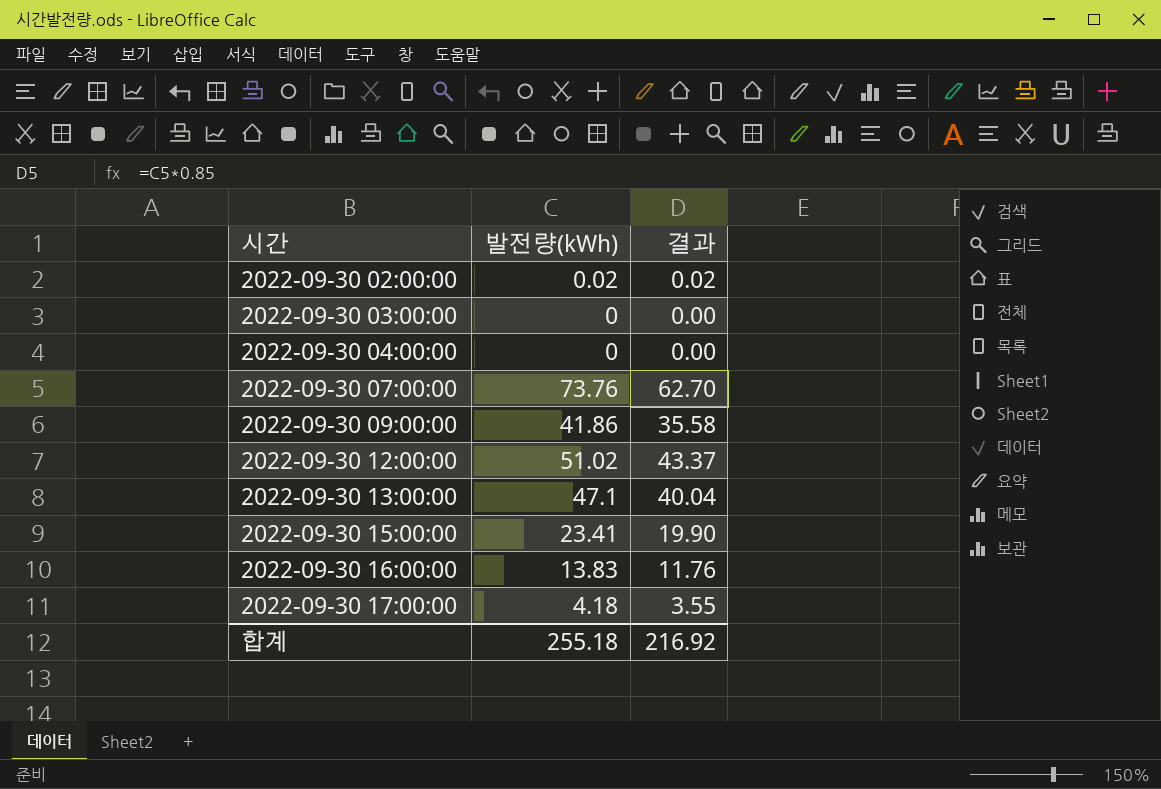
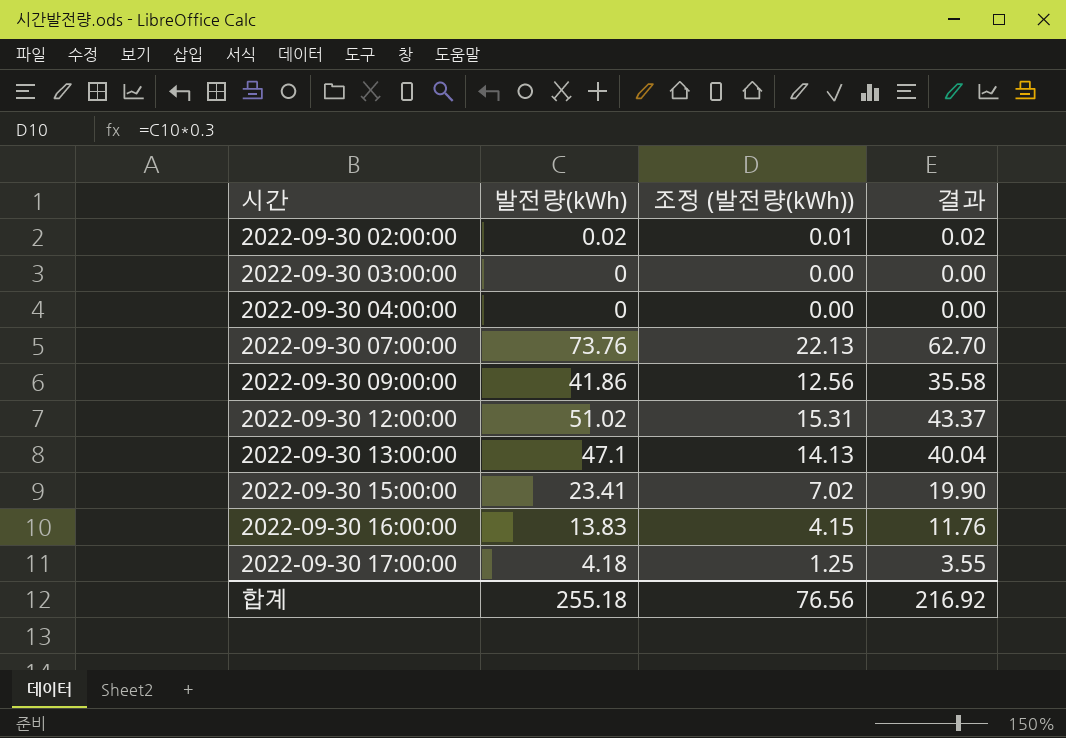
column 조정 (발전량(kWh)) | formula: none -> [발전량(kWh)] * 0.3

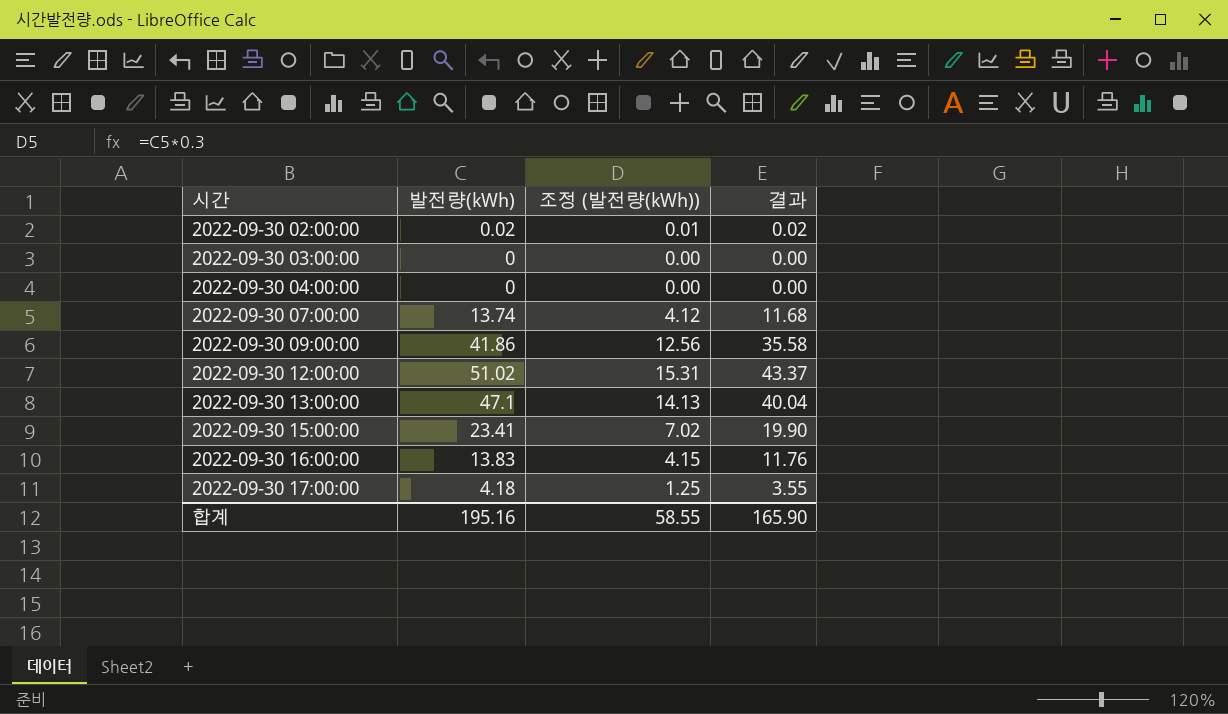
2022-09-30 07:00:00 | 발전량(kWh): 73.76 -> 13.74
2022-09-30 07:00:00 | 조정 (발전량(kWh)): 22.13 -> 4.12
2022-09-30 07:00:00 | 결과: 62.70 -> 11.68
합계 | 발전량(kWh): 255.18 -> 195.16
합계 | 조정 (발전량(kWh)): 76.56 -> 58.55
합계 | 결과: 216.92 -> 165.90

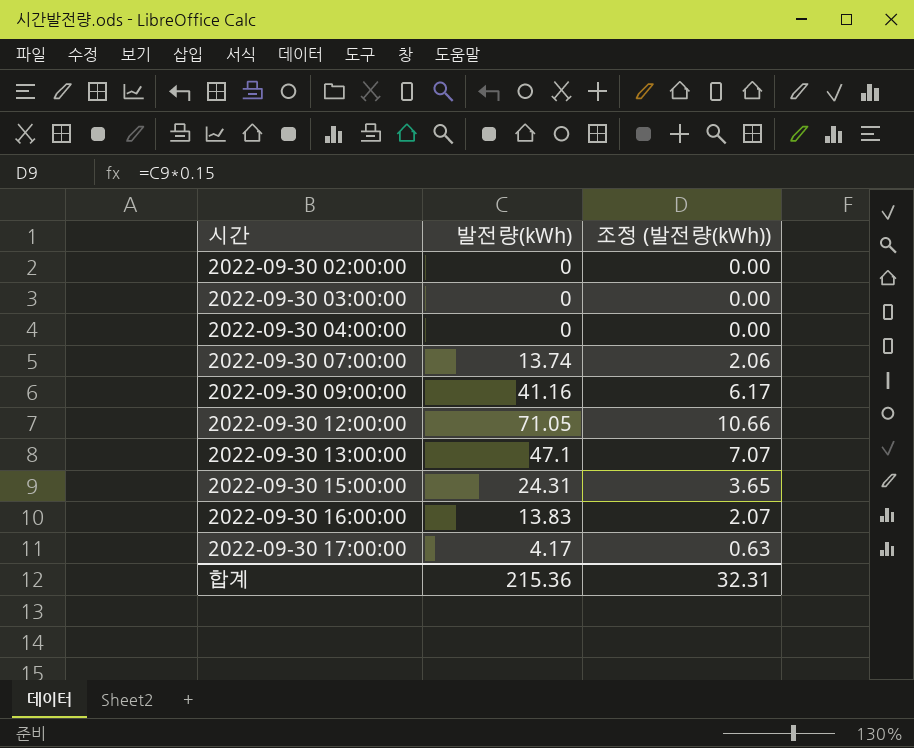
column 결과 | formula: [발전량(kWh)] * 0.85 -> none
column 조정 (발전량(kWh)) | formula: [발전량(kWh)] * 0.3 -> [발전량(kWh)] * 0.15
2022-09-30 02:00:00 | 발전량(kWh): 0.02 -> 0
2022-09-30 09:00:00 | 발전량(kWh): 41.86 -> 41.16
2022-09-30 12:00:00 | 발전량(kWh): 51.02 -> 71.05
2022-09-30 15:00:00 | 발전량(kWh): 23.41 -> 24.31
2022-09-30 17:00:00 | 발전량(kWh): 4.18 -> 4.17
합계 | 발전량(kWh): 195.16 -> 215.36
합계 | 조정 (발전량(kWh)): 58.55 -> 32.31

